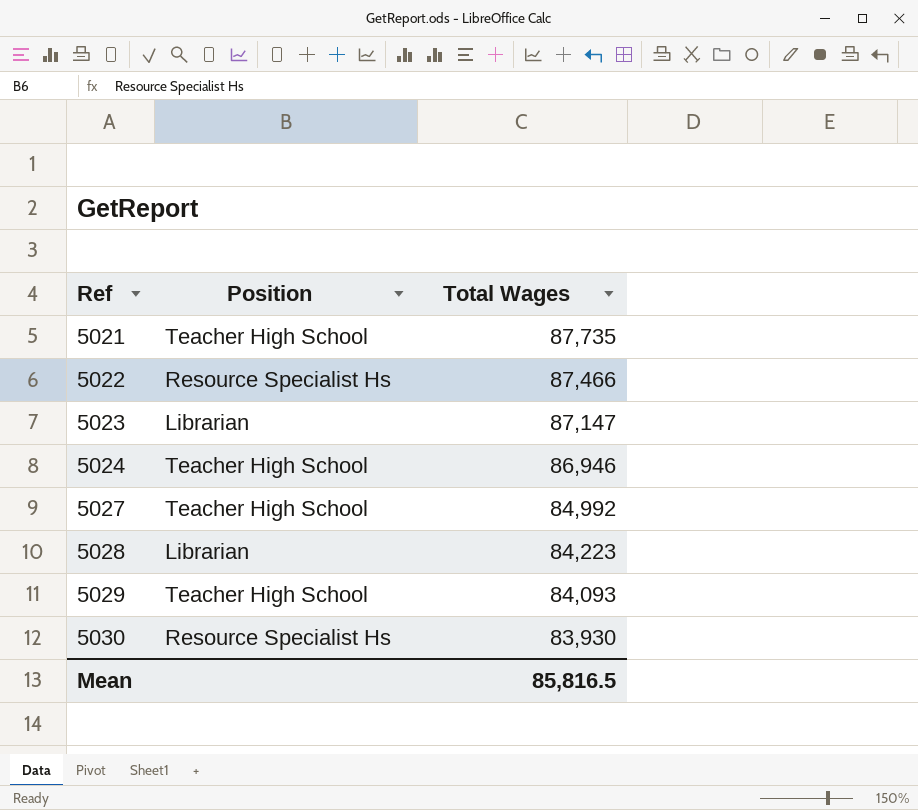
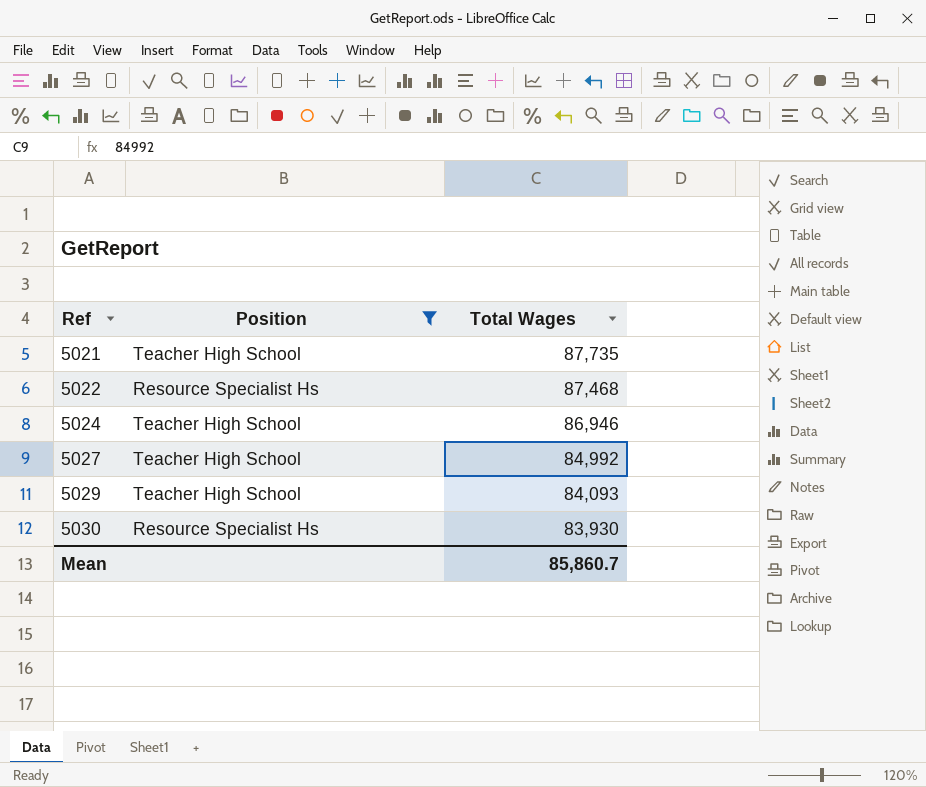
filter: none -> Position != Librarian
5022 | Total Wages: 87,466 -> 87,468
Mean | Total Wages: 85,816.5 -> 85,860.7

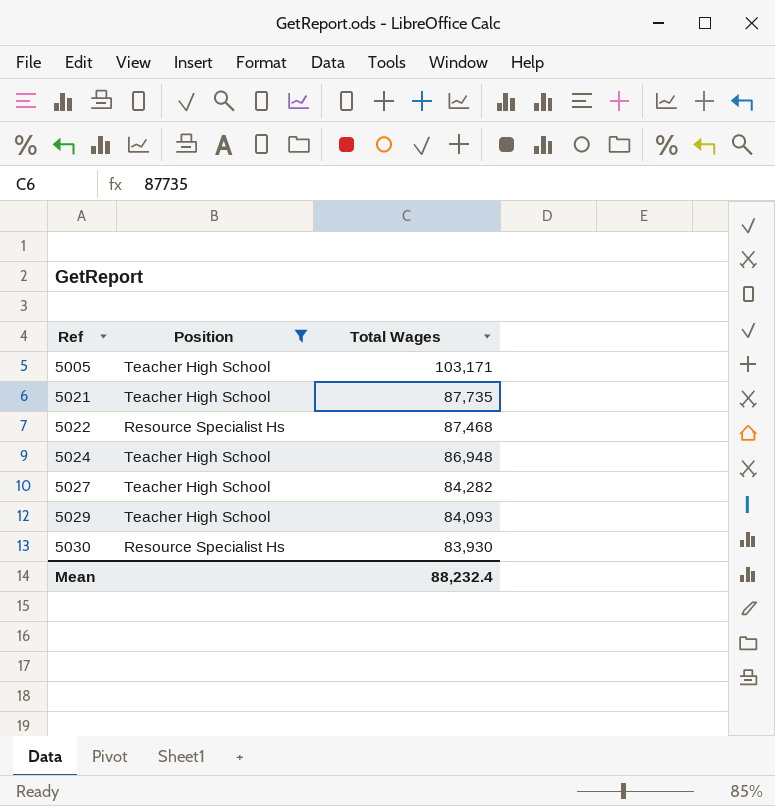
row 5005: none -> Teacher High School | 103,171
5024 | Total Wages: 86,946 -> 86,948
5027 | Total Wages: 84,992 -> 84,282
Mean | Total Wages: 85,860.7 -> 88,232.4

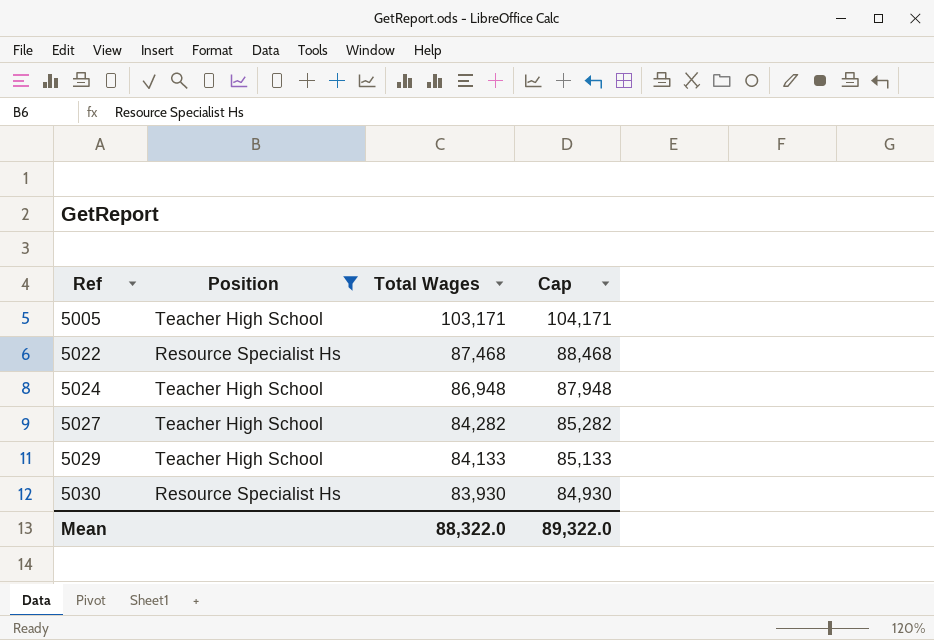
column Cap | formula: none -> [Total Wages] + 1000
row 5021: Teacher High School | 87,735 -> none
5029 | Total Wages: 84,093 -> 84,133
Mean | Total Wages: 88,232.4 -> 88,322.0

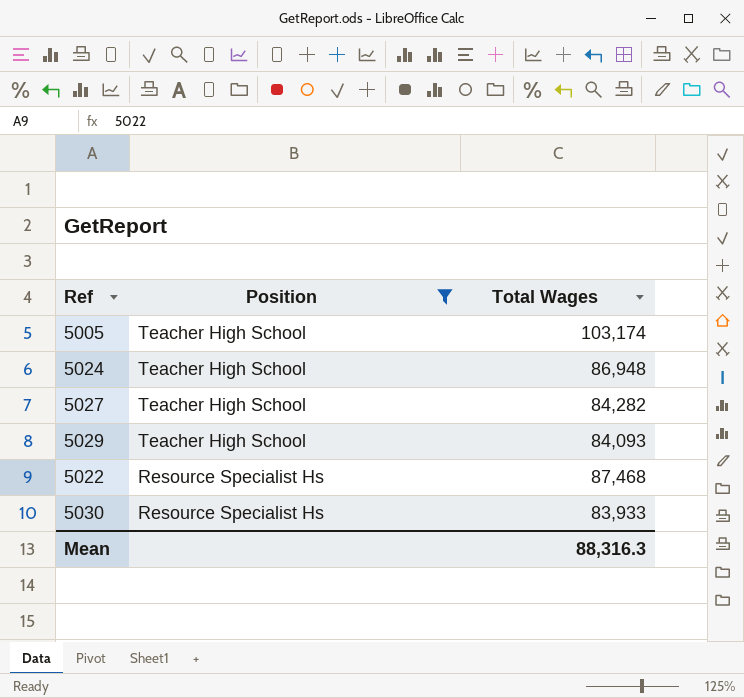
row order: Ref ascending -> Position descending
column Cap | formula: [Total Wages] + 1000 -> none
5005 | Total Wages: 103,171 -> 103,174
5029 | Total Wages: 84,133 -> 84,093
5030 | Total Wages: 83,930 -> 83,933
Mean | Total Wages: 88,322.0 -> 88,316.3

